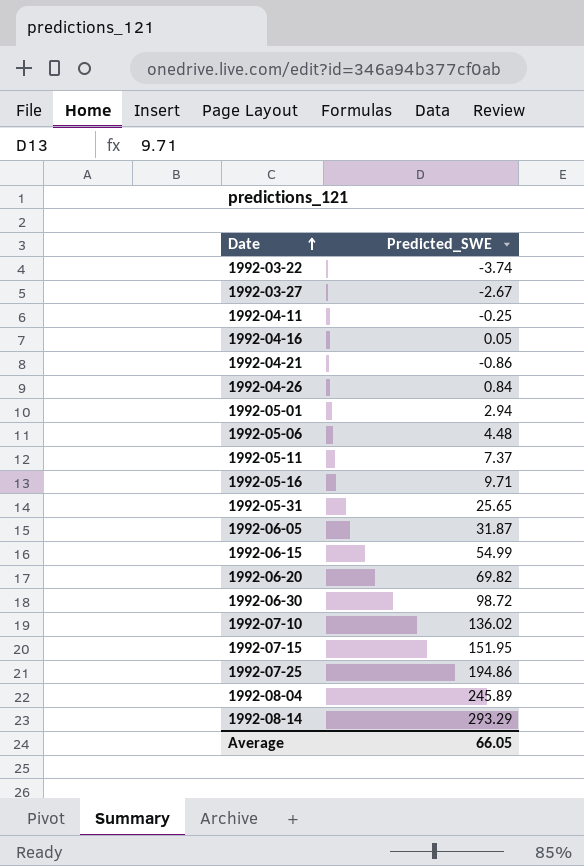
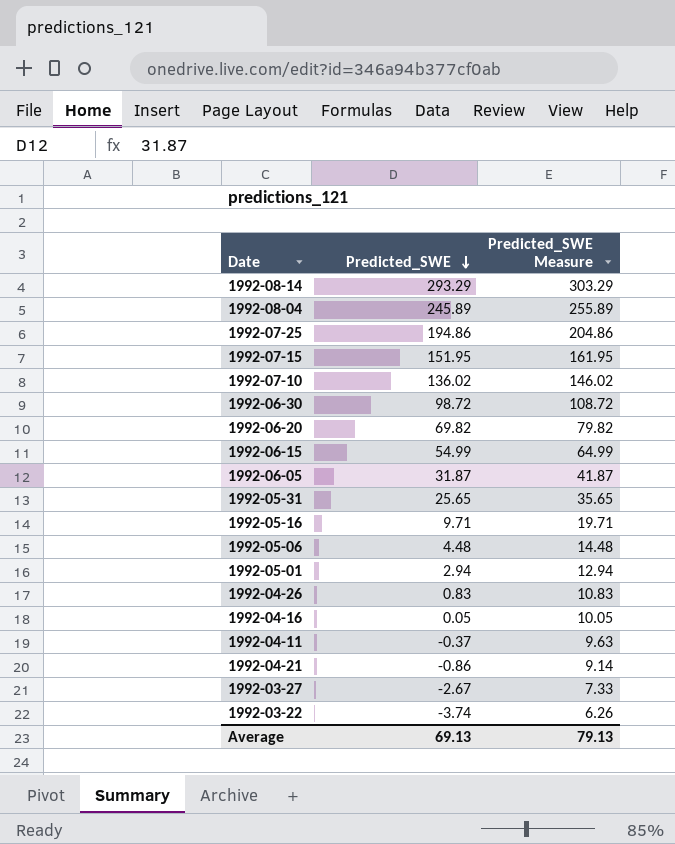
row order: Date ascending -> Predicted_SWE descending
column Predicted_SWE Measure | formula: none -> [Predicted_SWE] + 10
row 1992-05-11: 7.37 -> none
1992-04-26 | Predicted_SWE: 0.84 -> 0.83
1992-04-11 | Predicted_SWE: -0.25 -> -0.37
Average | Predicted_SWE: 66.05 -> 69.13

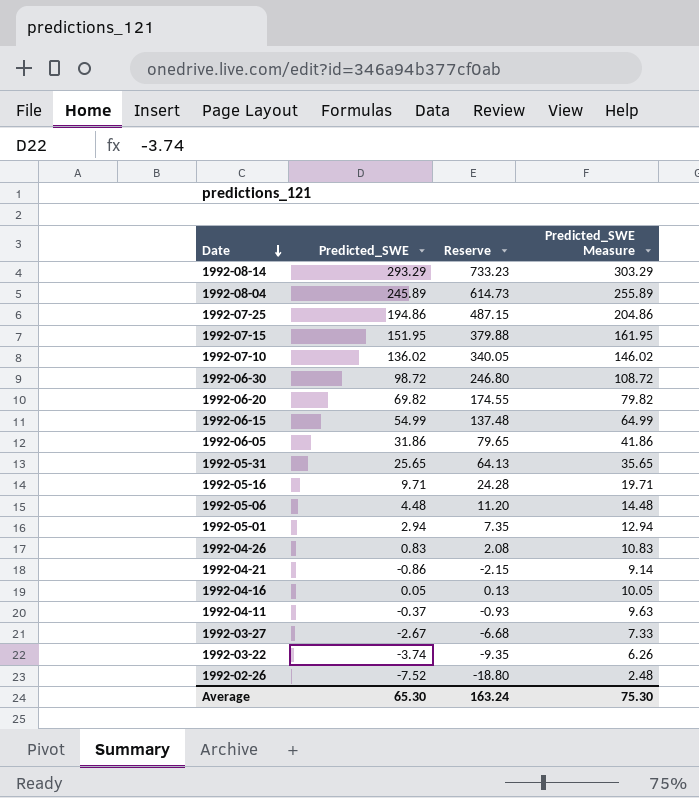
row order: Predicted_SWE descending -> Date descending
column Reserve | formula: none -> [Predicted_SWE] * 2.5
1992-06-05 | Predicted_SWE: 31.87 -> 31.86
1992-06-05 | Predicted_SWE Measure: 41.87 -> 41.86
row 1992-02-26: none -> -7.52 | -18.80 | 2.48
Average | Predicted_SWE: 69.13 -> 65.30
Average | Predicted_SWE Measure: 79.13 -> 75.30

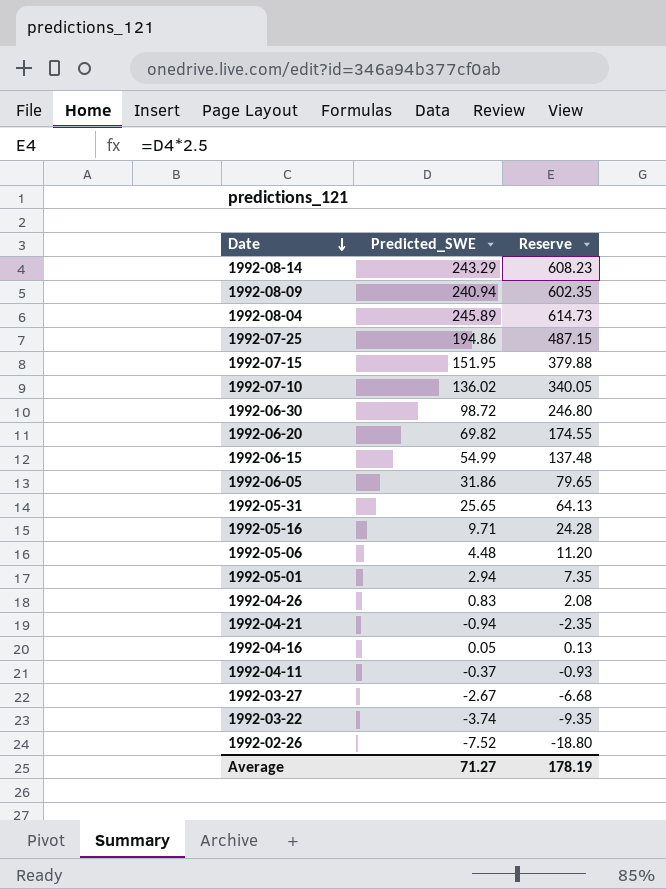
column Predicted_SWE Measure | formula: [Predicted_SWE] + 10 -> none
1992-08-14 | Predicted_SWE: 293.29 -> 243.29
1992-08-14 | Reserve: 733.23 -> 608.23
row 1992-08-09: none -> 240.94 | 602.35
1992-04-21 | Predicted_SWE: -0.86 -> -0.94
1992-04-21 | Reserve: -2.15 -> -2.35
Average | Predicted_SWE: 65.30 -> 71.27
Average | Reserve: 163.24 -> 178.19

